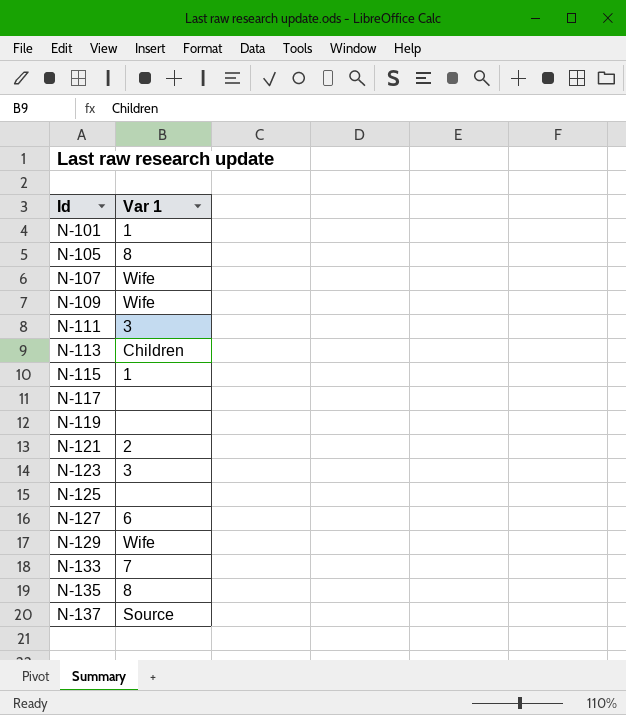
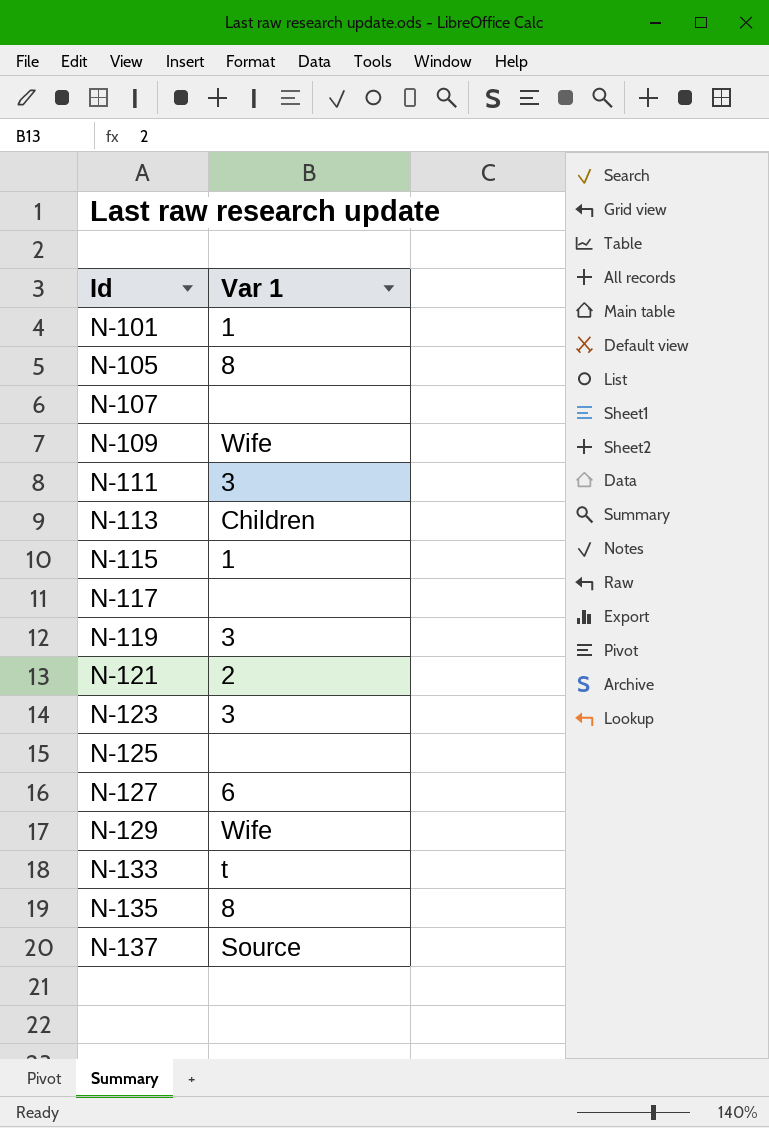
N-107 | Var 1: Wife -> none
N-119 | Var 1: none -> 3
N-133 | Var 1: 7 -> t

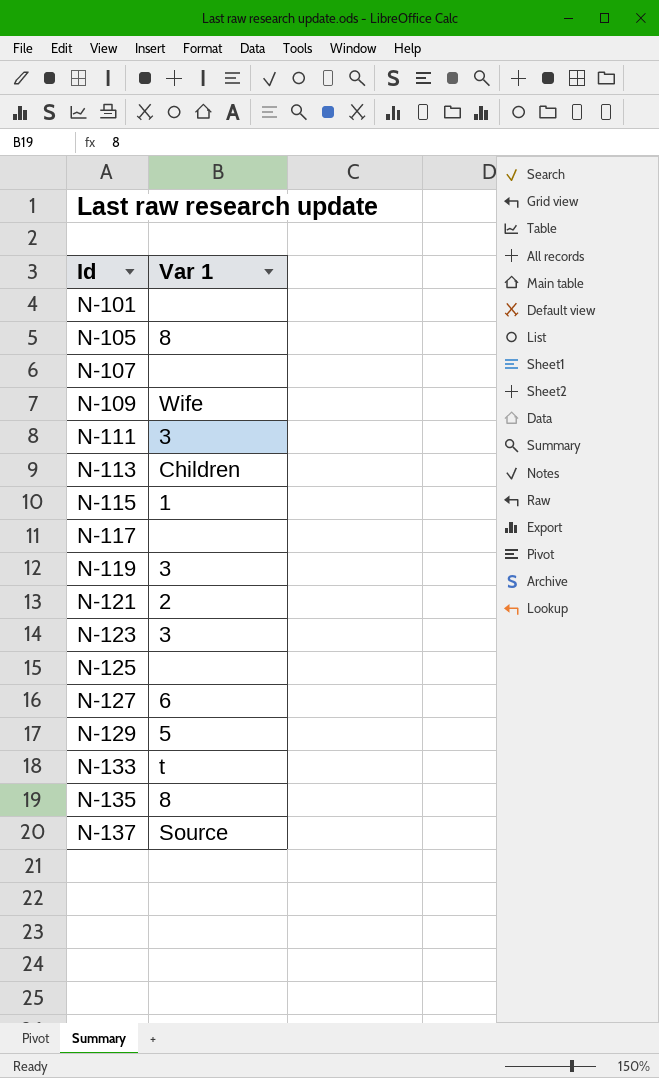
N-101 | Var 1: 1 -> none
N-129 | Var 1: Wife -> 5

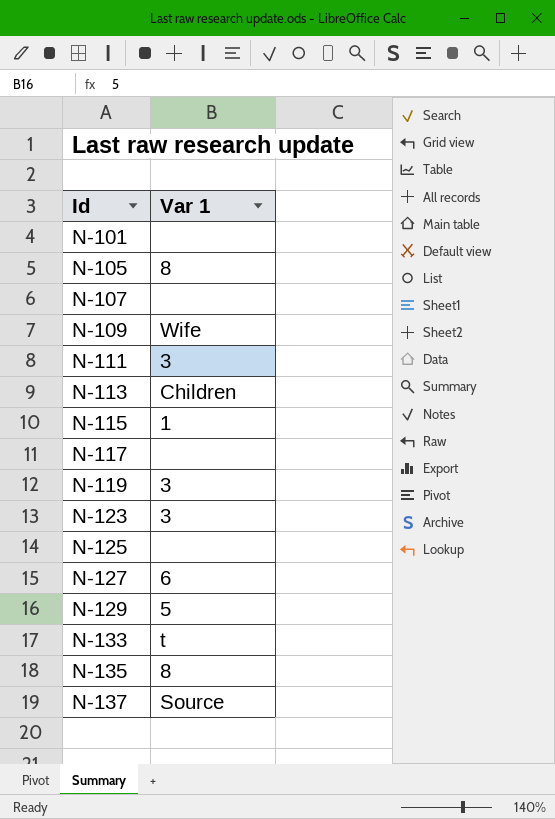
row N-121: 2 -> none

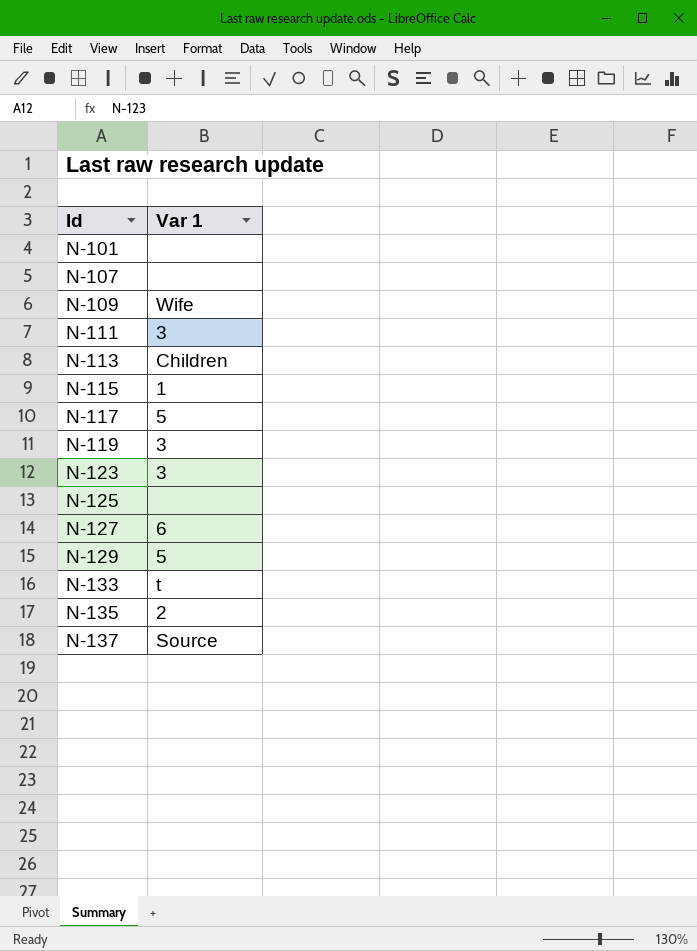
row N-105: 8 -> none
N-117 | Var 1: none -> 5
N-135 | Var 1: 8 -> 2

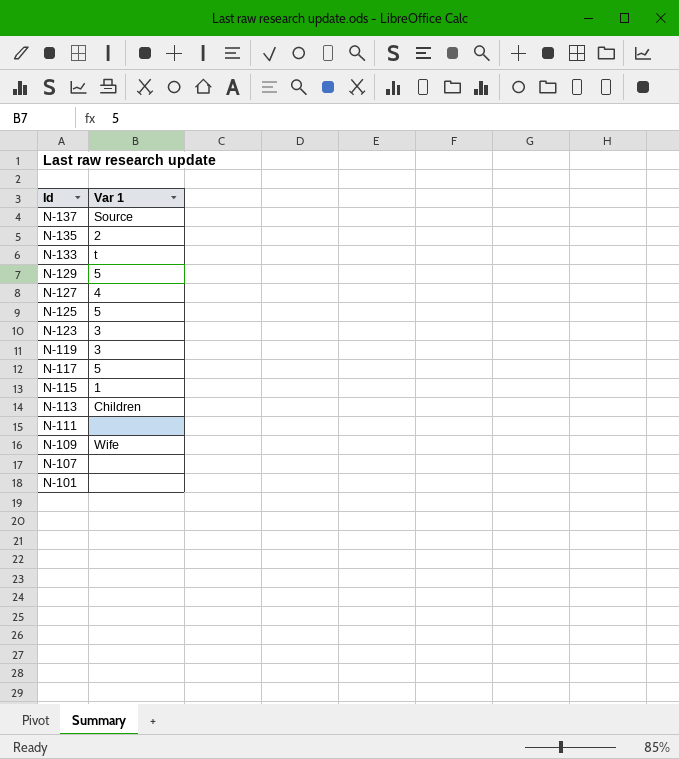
row order: Id ascending -> Id descending
N-127 | Var 1: 6 -> 4
N-125 | Var 1: none -> 5
N-111 | Var 1: 3 -> none

